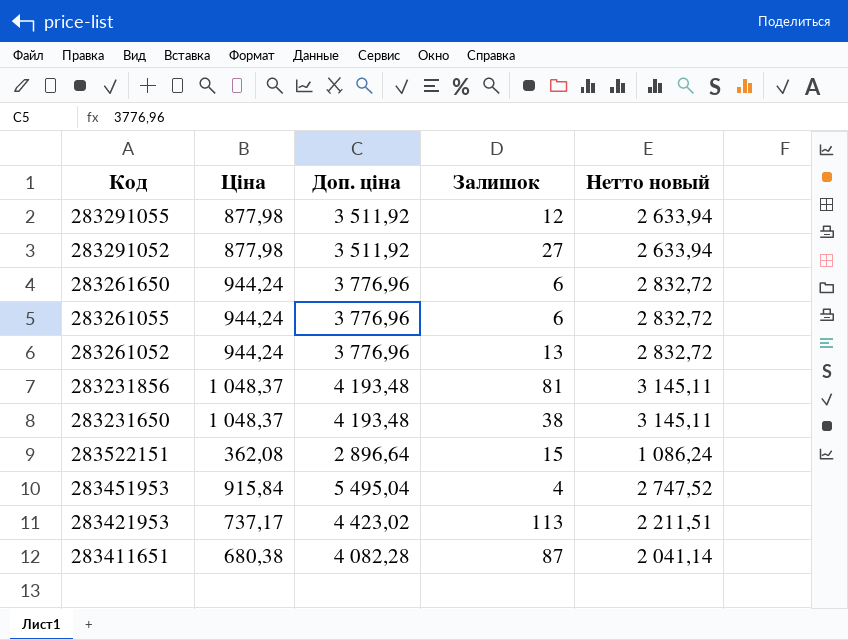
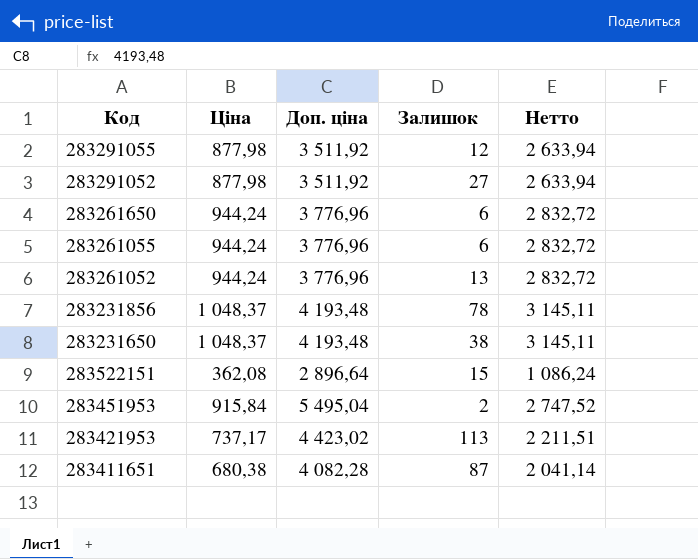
column name: Нетто новый -> Нетто
283231856 | Залишок: 81 -> 78
283451953 | Залишок: 4 -> 2

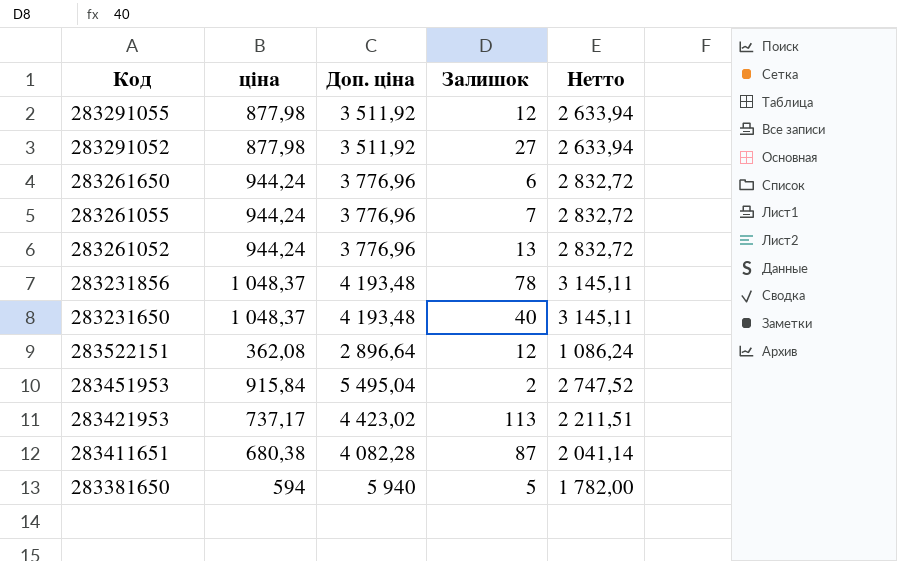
column name: Ціна -> ціна
283261055 | Залишок: 6 -> 7
283231650 | Залишок: 38 -> 40
283522151 | Залишок: 15 -> 12
row 283381650: none -> 594 | 5 940 | 5 | 1 782,00

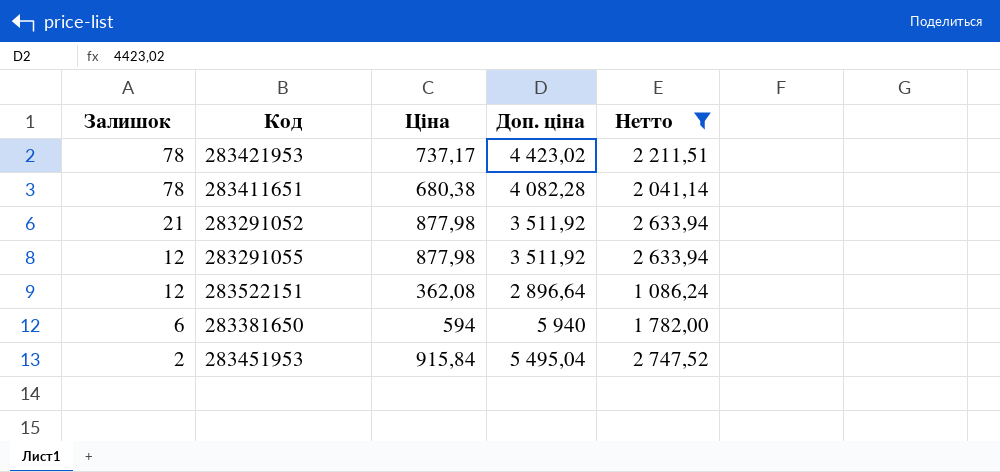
filter: none -> Нетто <= 2 747,52
row order: none -> Залишок descending
column Залишок | position: 4 -> 1
column name: ціна -> Ціна
283421953 | Залишок: 113 -> 78
283411651 | Залишок: 87 -> 78
283291052 | Залишок: 27 -> 21
283381650 | Залишок: 5 -> 6

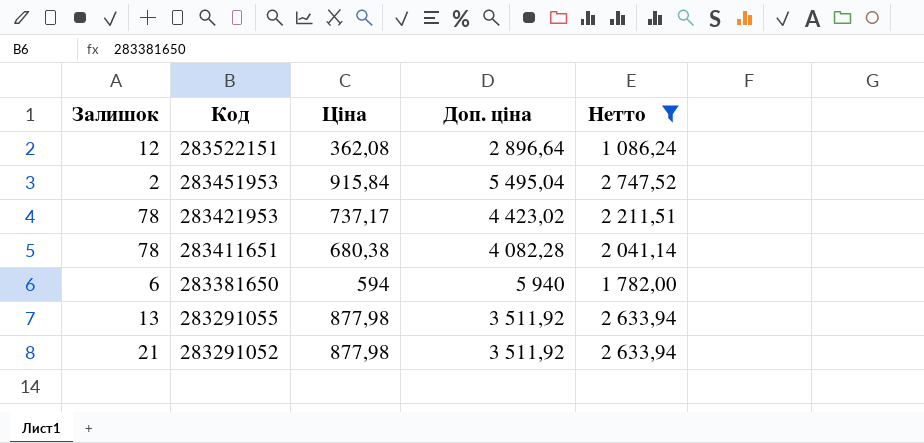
row order: Залишок descending -> Код descending
283291055 | Залишок: 12 -> 13

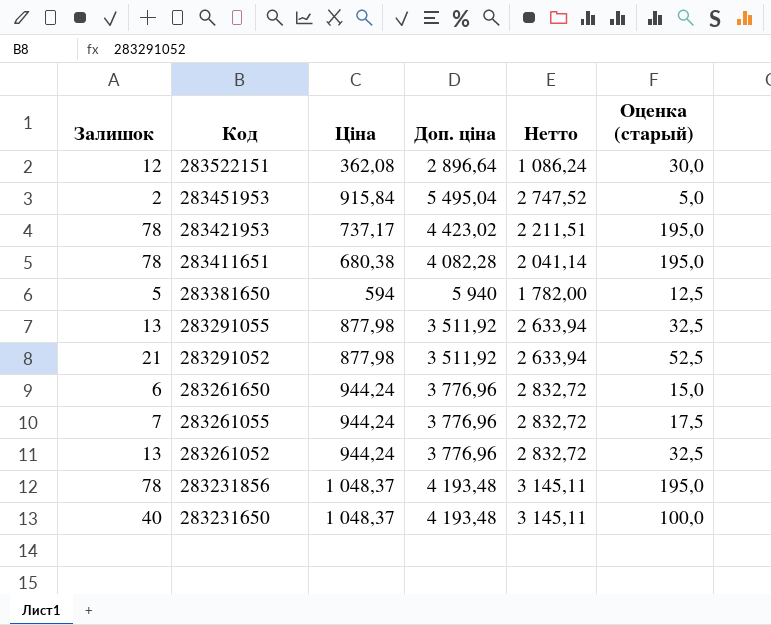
filter: Нетто <= 2 747,52 -> none
column Оценка (старый) | formula: none -> [Залишок] * 2,5
283381650 | Залишок: 6 -> 5

